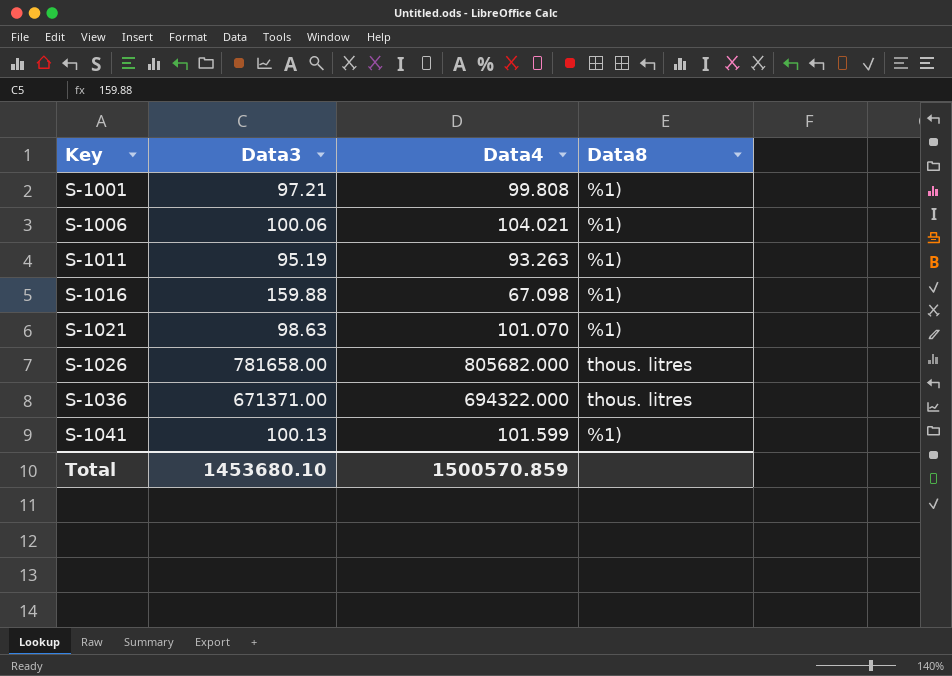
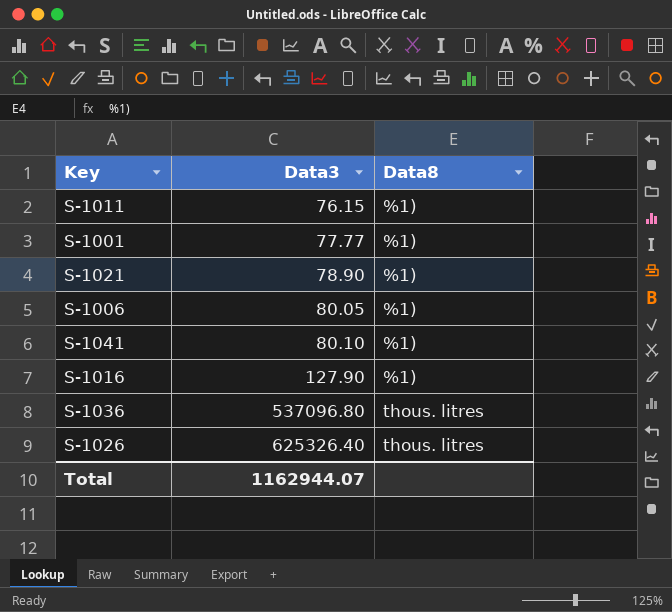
row order: Key ascending -> Data3 ascending
column Data4 | position: 3 -> none
S-1011 | Data3: 95.19 -> 76.15
S-1001 | Data3: 97.21 -> 77.77
S-1021 | Data3: 98.63 -> 78.90
S-1006 | Data3: 100.06 -> 80.05
S-1041 | Data3: 100.13 -> 80.10
S-1016 | Data3: 159.88 -> 127.90
S-1036 | Data3: 671371.00 -> 537096.80
S-1026 | Data3: 781658.00 -> 625326.40
Total | Data3: 1453680.10 -> 1162944.07

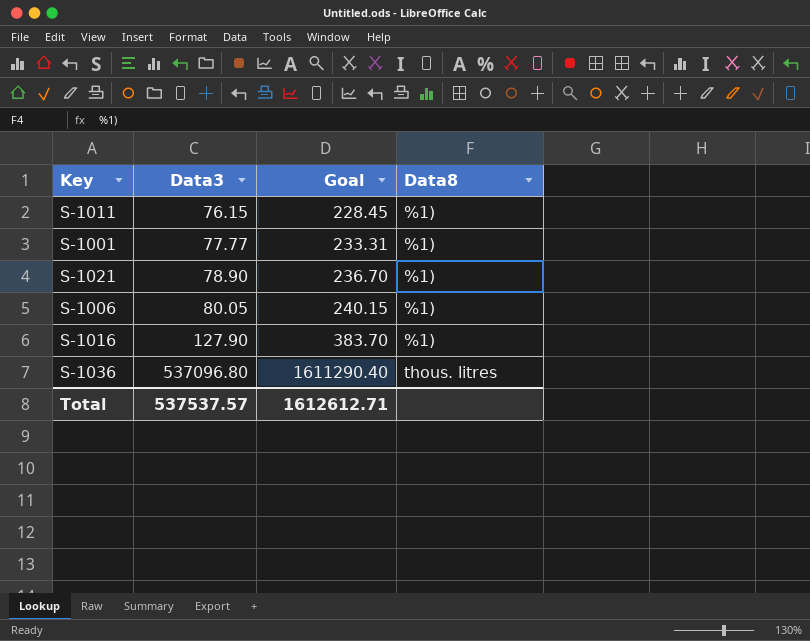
column Goal | formula: none -> [Data3] * 3
row S-1041: 80.10 | %1) -> none
row S-1026: 625326.40 | thous. litres -> none
Total | Data3: 1162944.07 -> 537537.57

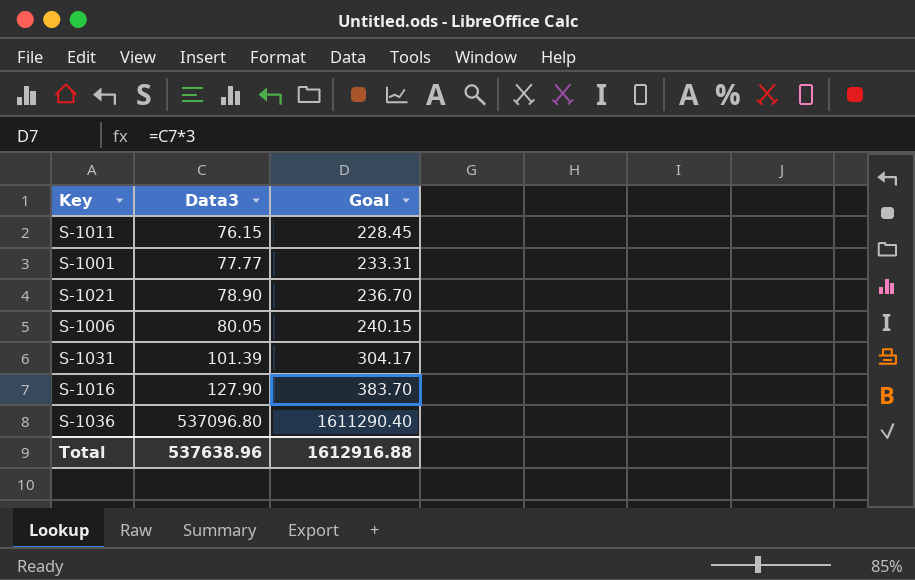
column Data8 | position: 4 -> none
row S-1031: none -> 101.39 | 304.17
Total | Data3: 537537.57 -> 537638.96
Total | Goal: 1612612.71 -> 1612916.88

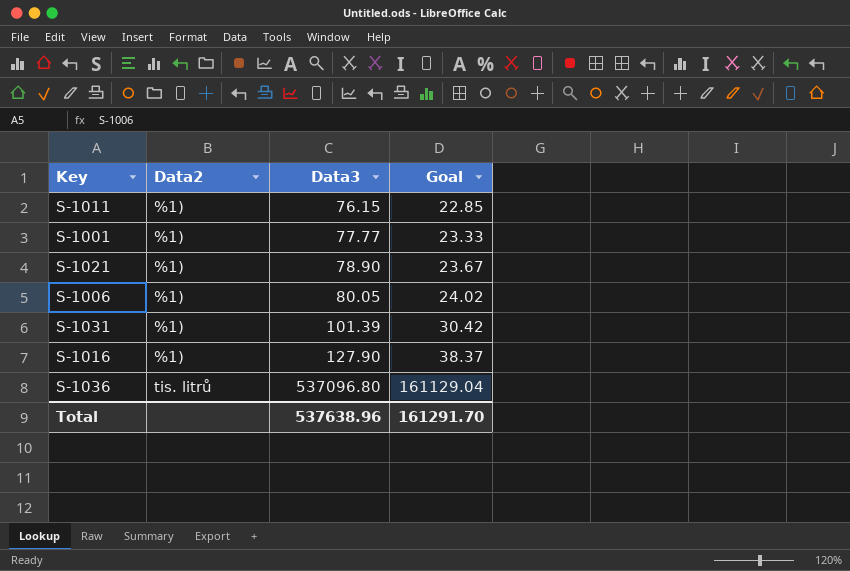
column Data2 | position: none -> 2
column Goal | formula: [Data3] * 3 -> [Data3] * 0.3
Total | Goal: 1612916.88 -> 161291.70

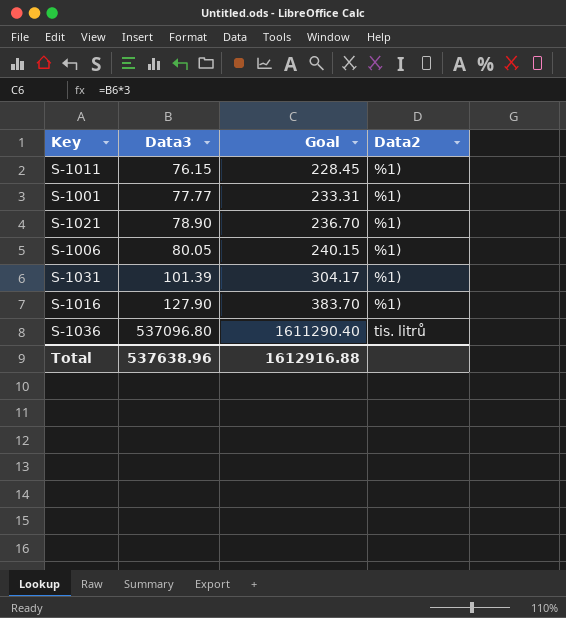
column Goal | formula: [Data3] * 0.3 -> [Data3] * 3
column Data2 | position: 2 -> 4
Total | Goal: 161291.70 -> 1612916.88

